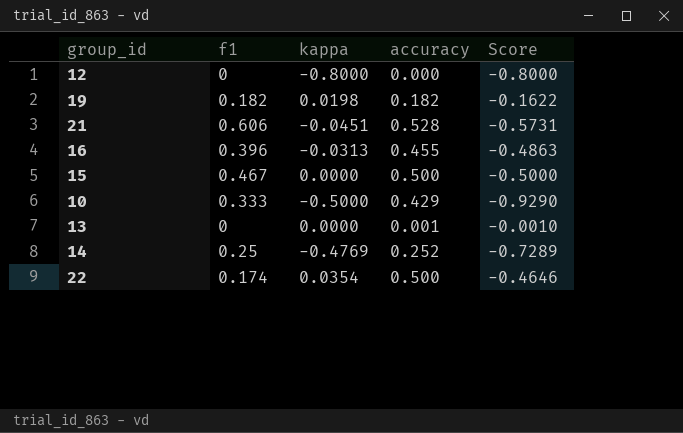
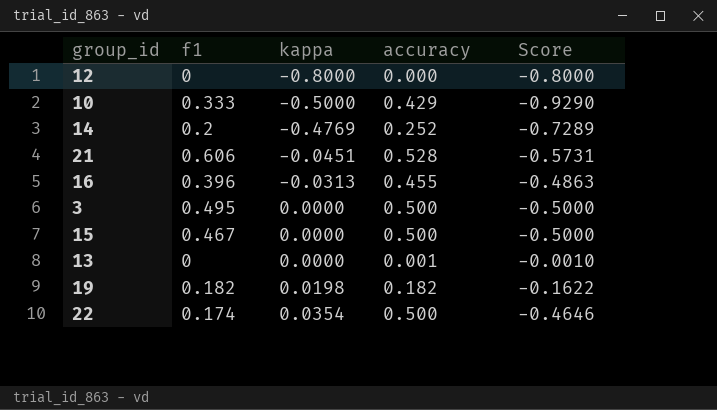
row order: none -> kappa ascending
14 | f1: 0.25 -> 0.2
row 3: none -> 0.495 | 0.0000 | 0.500 | -0.5000

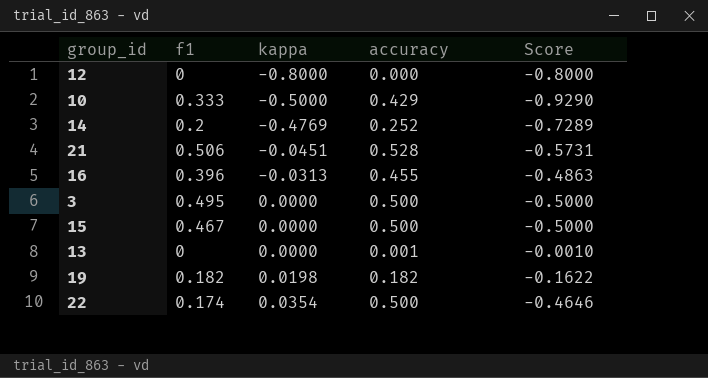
21 | f1: 0.606 -> 0.506

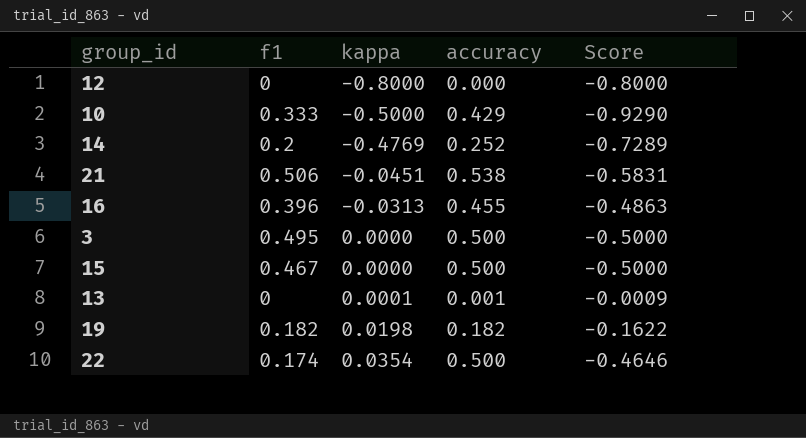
21 | accuracy: 0.528 -> 0.538
21 | Score: -0.5731 -> -0.5831
13 | kappa: 0.0000 -> 0.0001
13 | Score: -0.0010 -> -0.0009

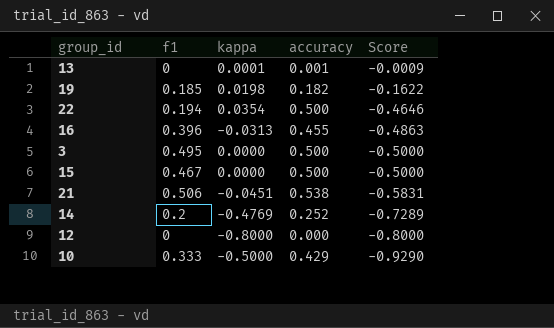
row order: kappa ascending -> Score descending
19 | f1: 0.182 -> 0.185
22 | f1: 0.174 -> 0.194

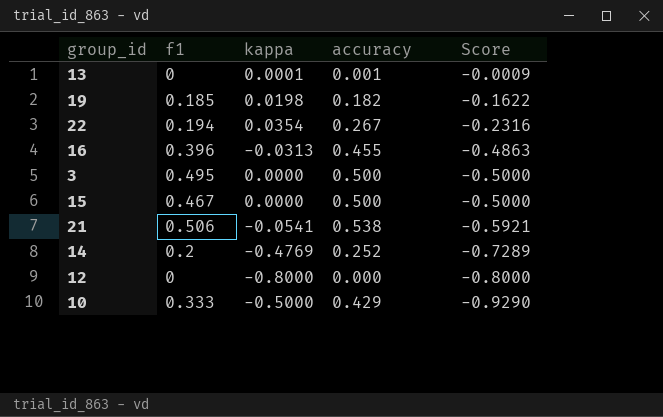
22 | accuracy: 0.500 -> 0.267
22 | Score: -0.4646 -> -0.2316
21 | kappa: -0.0451 -> -0.0541
21 | Score: -0.5831 -> -0.5921

